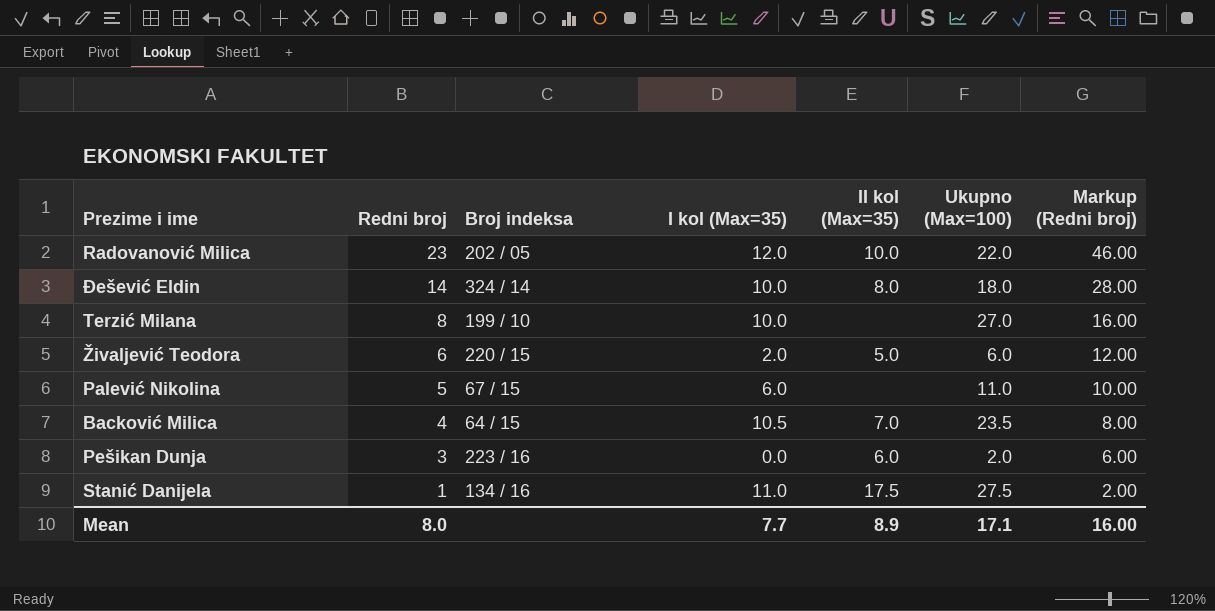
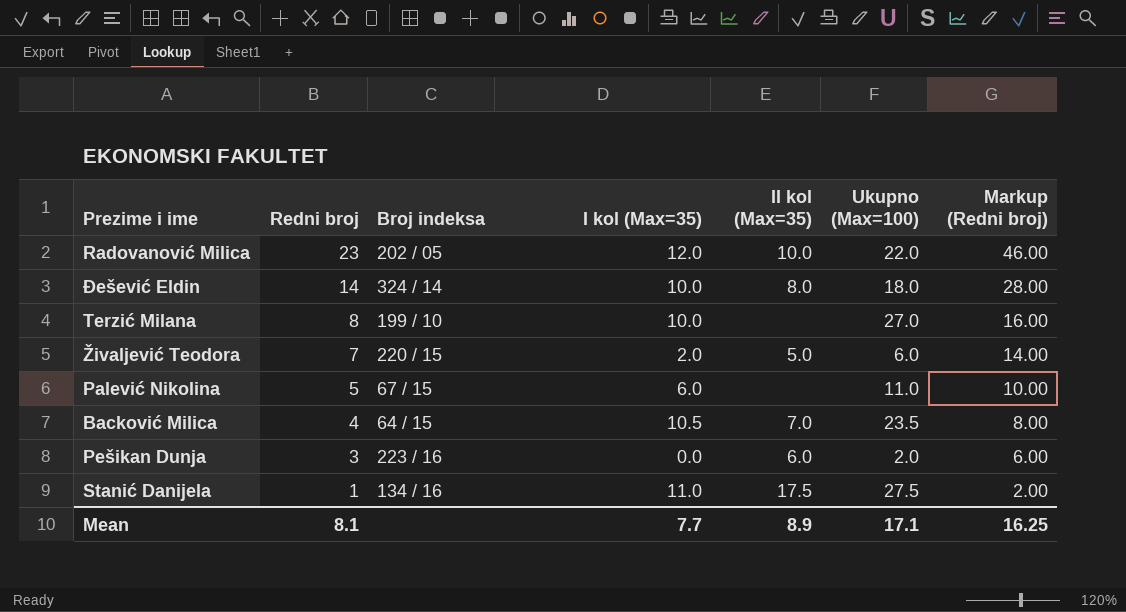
Živaljević Teodora | Redni broj: 6 -> 7
Živaljević Teodora | Markup (Redni broj): 12.00 -> 14.00
Mean | Redni broj: 8.0 -> 8.1
Mean | Markup (Redni broj): 16.00 -> 16.25

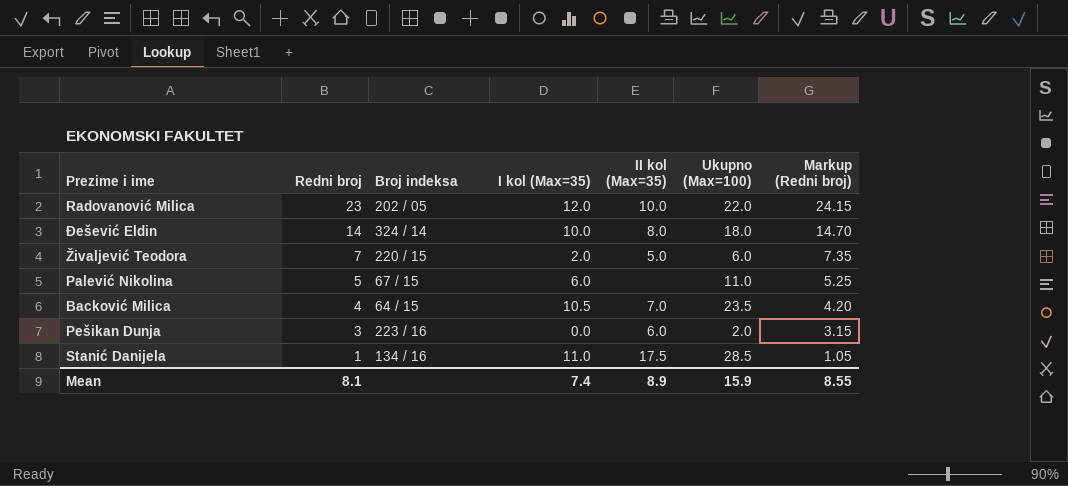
column Markup (Redni broj) | formula: [Redni broj] * 2 -> [Redni broj] * 1.05
row Terzić Milana: 8 | 199 / 10 | 10.0 | none | 27.0 | 16.00 -> none
Stanić Danijela | Ukupno (Max=100): 27.5 -> 28.5
Mean | I kol (Max=35): 7.7 -> 7.4
Mean | Ukupno (Max=100): 17.1 -> 15.9
Mean | Markup (Redni broj): 16.25 -> 8.55

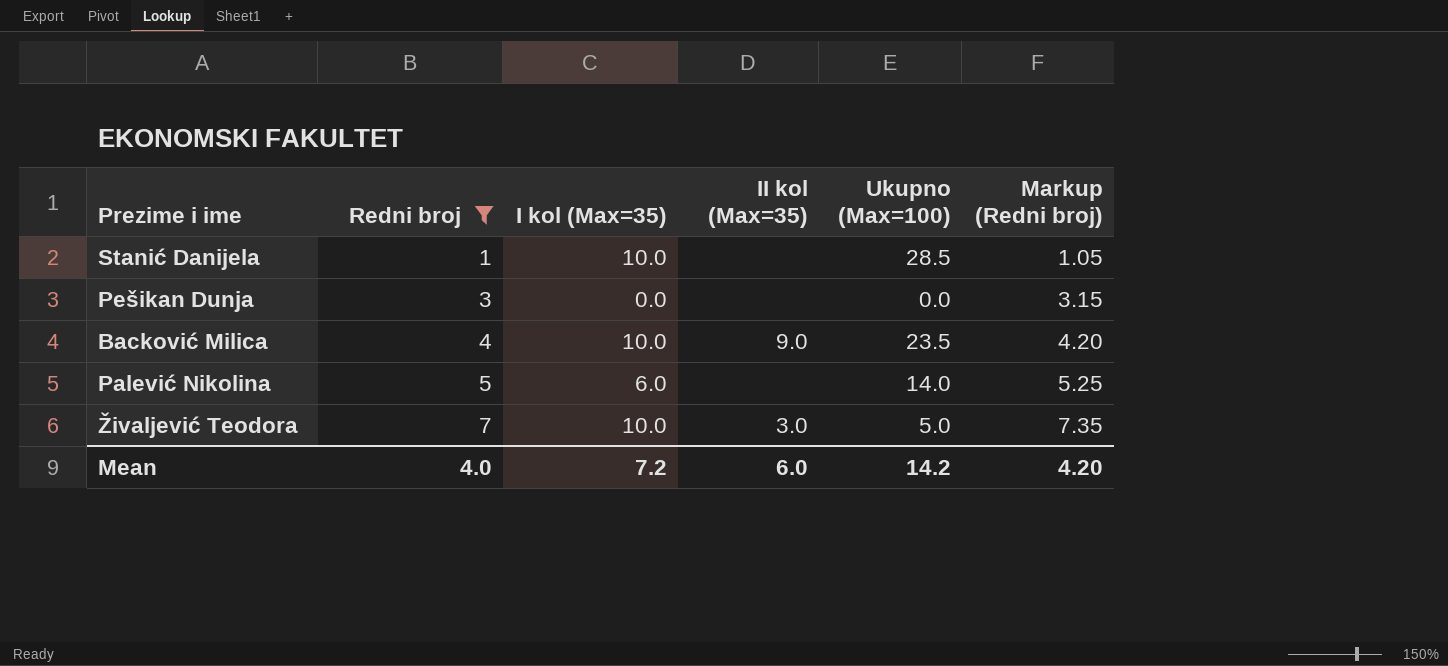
filter: none -> Redni broj <= 7
row order: Redni broj descending -> Redni broj ascending
column Broj indeksa | position: 3 -> none
Stanić Danijela | I kol (Max=35): 11.0 -> 10.0
Stanić Danijela | II kol (Max=35): 17.5 -> none
Pešikan Dunja | II kol (Max=35): 6.0 -> none
Pešikan Dunja | Ukupno (Max=100): 2.0 -> 0.0
Backović Milica | I kol (Max=35): 10.5 -> 10.0
Backović Milica | II kol (Max=35): 7.0 -> 9.0
Palević Nikolina | Ukupno (Max=100): 11.0 -> 14.0
Živaljević Teodora | I kol (Max=35): 2.0 -> 10.0
Živaljević Teodora | II kol (Max=35): 5.0 -> 3.0
Živaljević Teodora | Ukupno (Max=100): 6.0 -> 5.0
Mean | Redni broj: 8.1 -> 4.0
Mean | I kol (Max=35): 7.4 -> 7.2
Mean | II kol (Max=35): 8.9 -> 6.0
Mean | Ukupno (Max=100): 15.9 -> 14.2
Mean | Markup (Redni broj): 8.55 -> 4.20

